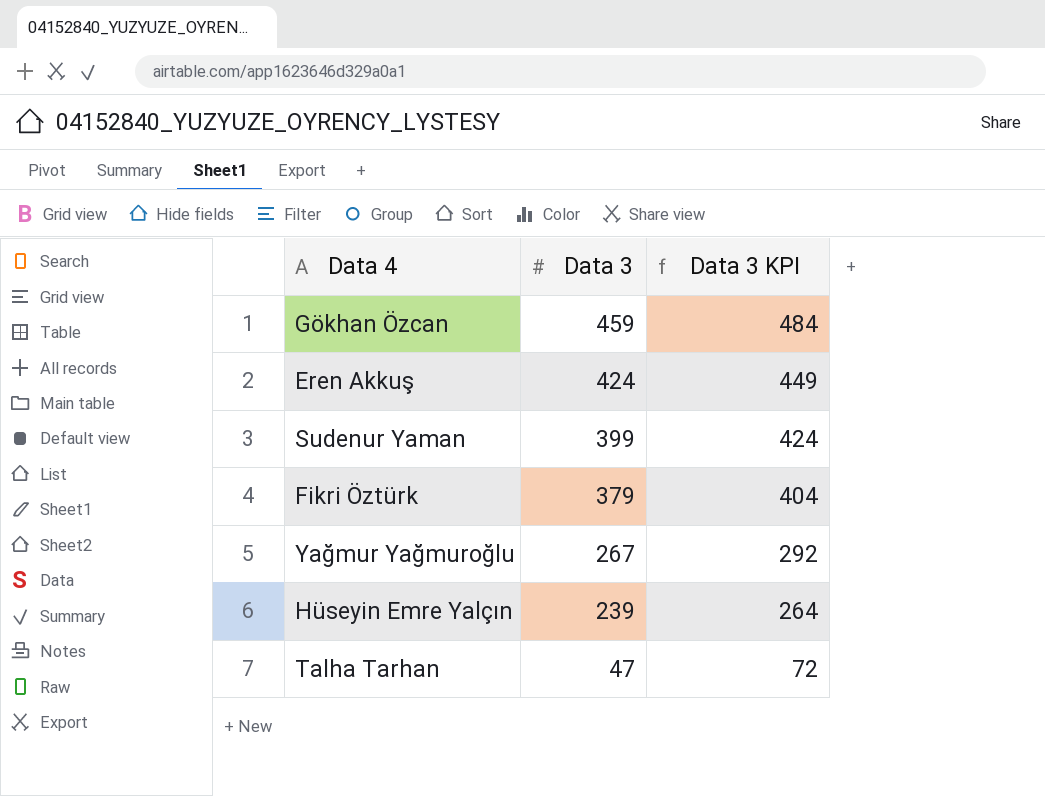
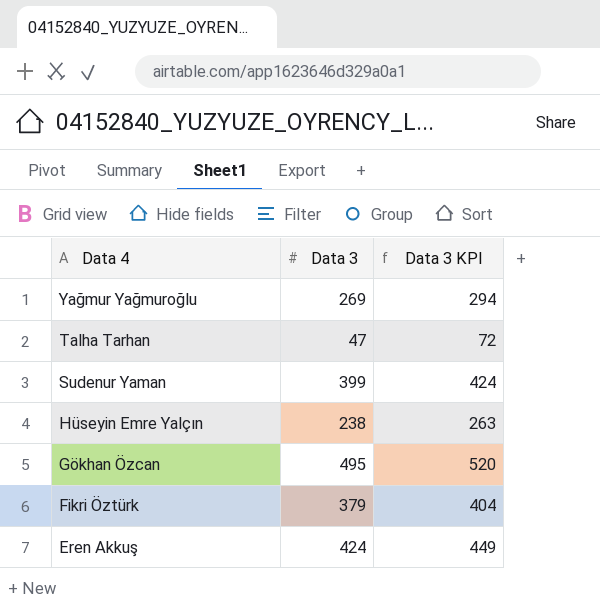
row order: Data 3 descending -> Data 4 descending
Yağmur Yağmuroğlu | Data 3: 267 -> 269
Yağmur Yağmuroğlu | Data 3 KPI: 292 -> 294
Hüseyin Emre Yalçın | Data 3: 239 -> 238
Hüseyin Emre Yalçın | Data 3 KPI: 264 -> 263
Gökhan Özcan | Data 3: 459 -> 495
Gökhan Özcan | Data 3 KPI: 484 -> 520

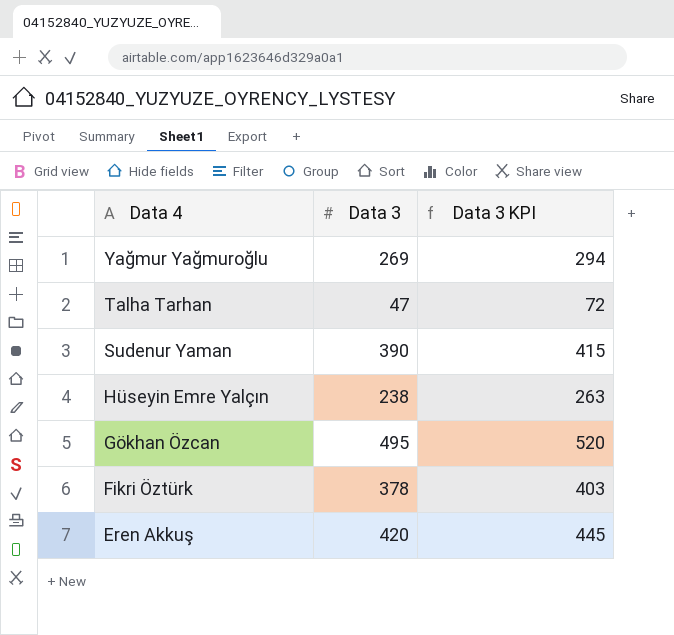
Sudenur Yaman | Data 3: 399 -> 390
Sudenur Yaman | Data 3 KPI: 424 -> 415
Fikri Öztürk | Data 3: 379 -> 378
Fikri Öztürk | Data 3 KPI: 404 -> 403
Eren Akkuş | Data 3: 424 -> 420
Eren Akkuş | Data 3 KPI: 449 -> 445

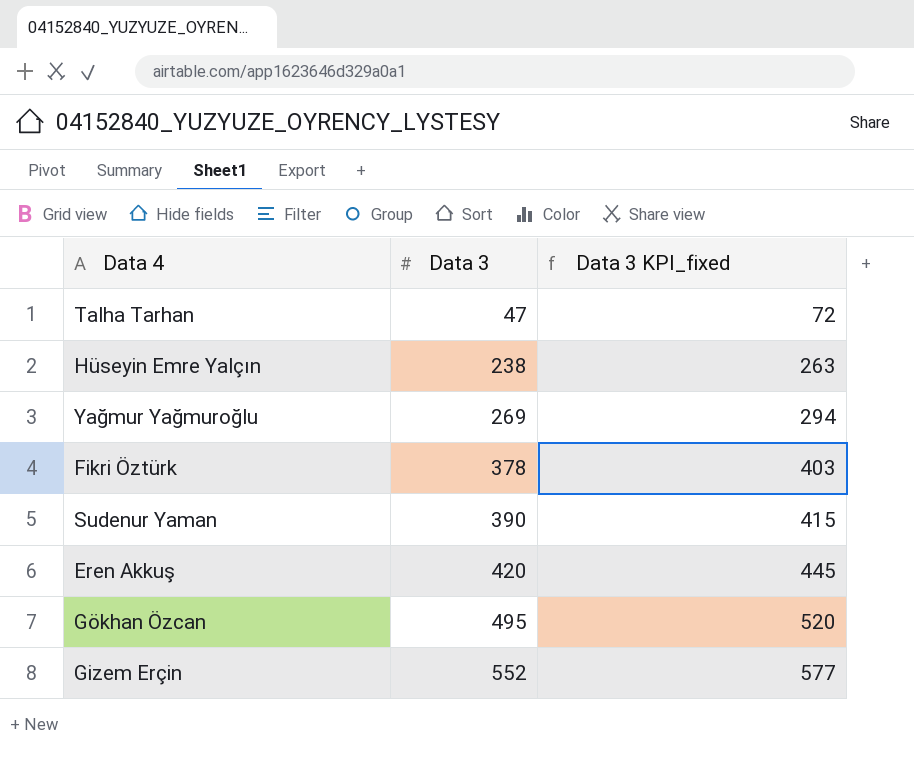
row order: Data 4 descending -> Data 3 ascending
column name: Data 3 KPI -> Data 3 KPI_fixed
row Gizem Erçin: none -> 552 | 577

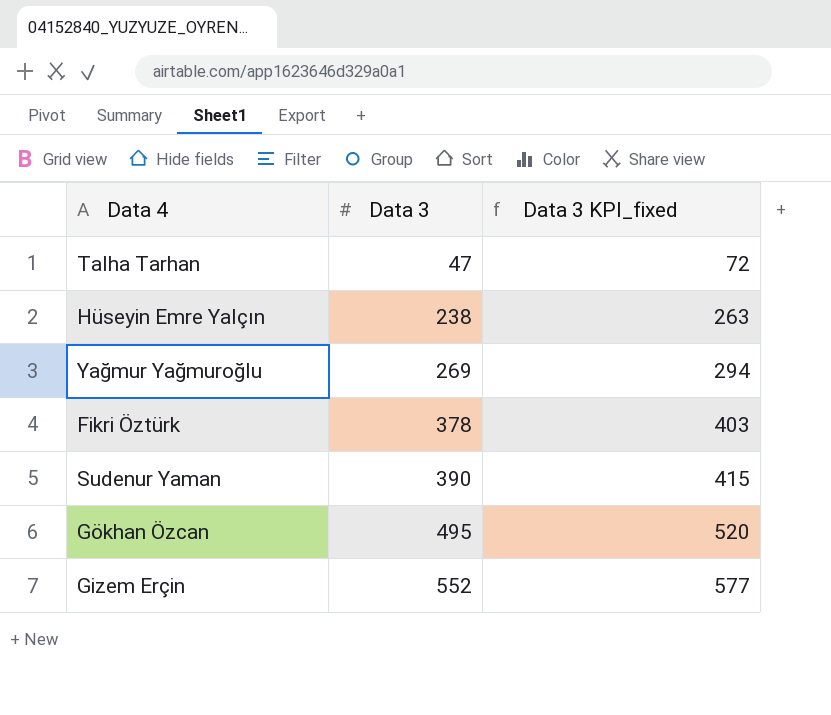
row Eren Akkuş: 420 | 445 -> none

